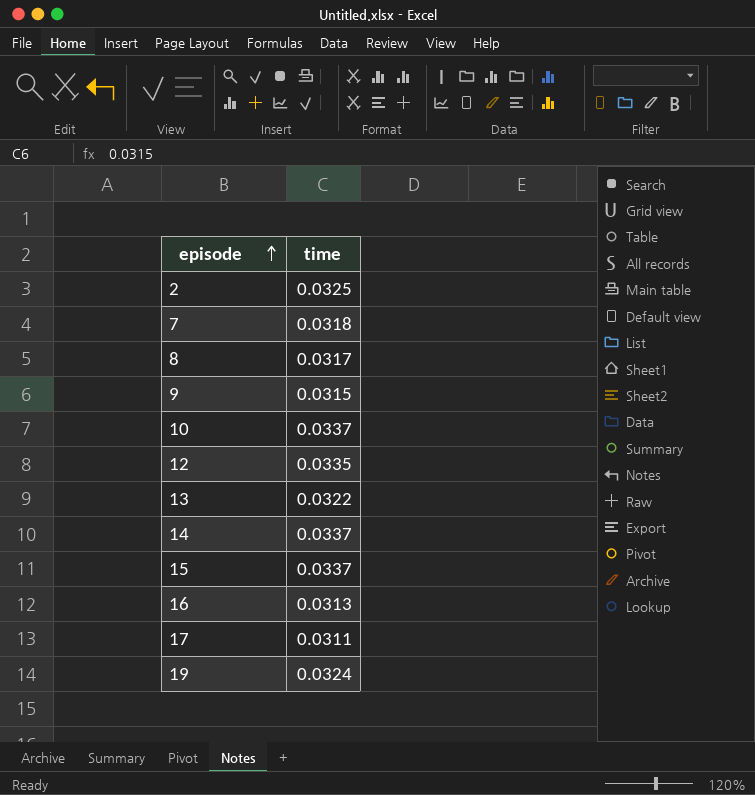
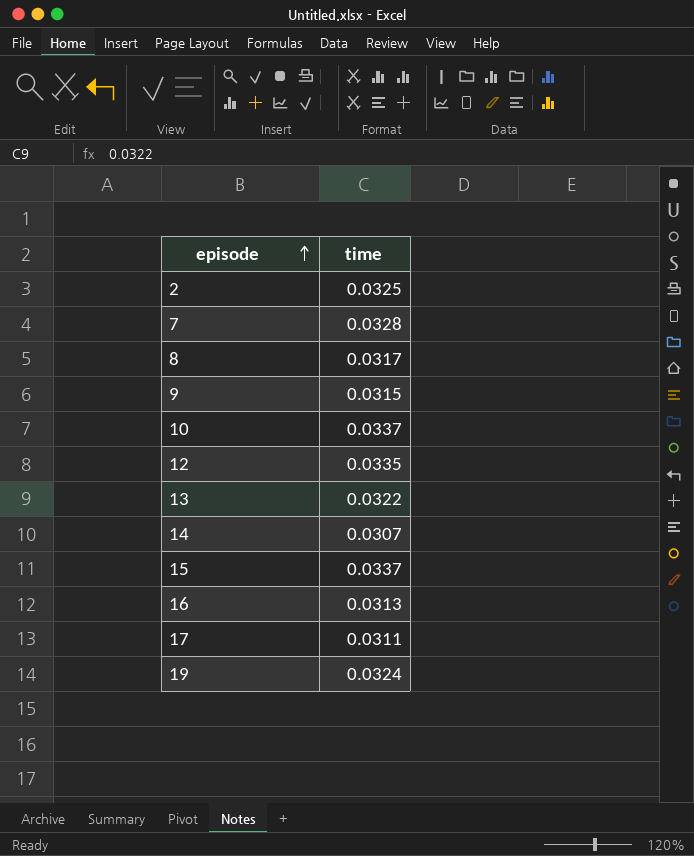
7 | time: 0.0318 -> 0.0328
14 | time: 0.0337 -> 0.0307

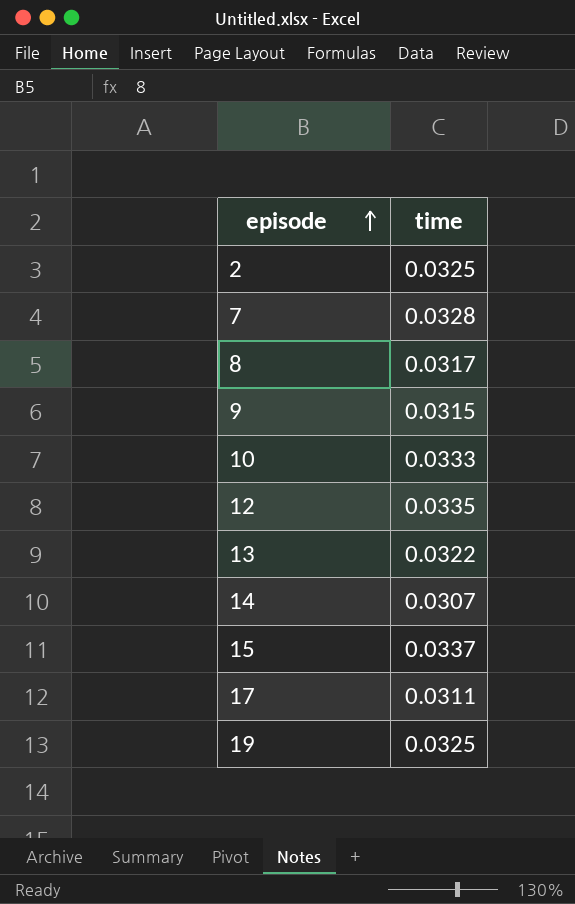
row 16: 0.0313 -> none
10 | time: 0.0337 -> 0.0333
19 | time: 0.0324 -> 0.0325

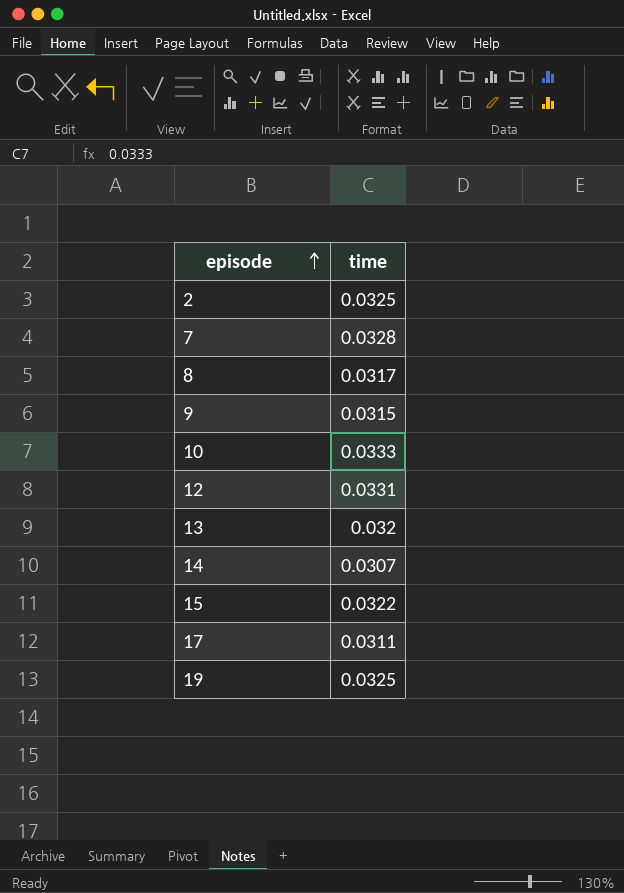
12 | time: 0.0335 -> 0.0331
13 | time: 0.0322 -> 0.032
15 | time: 0.0337 -> 0.0322

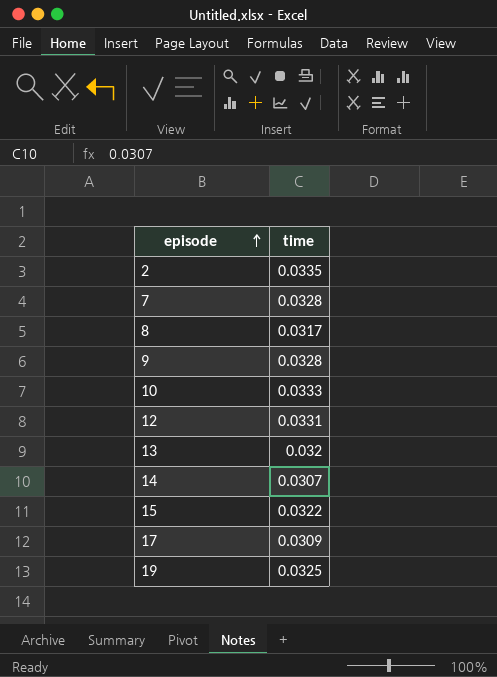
2 | time: 0.0325 -> 0.0335
9 | time: 0.0315 -> 0.0328
17 | time: 0.0311 -> 0.0309

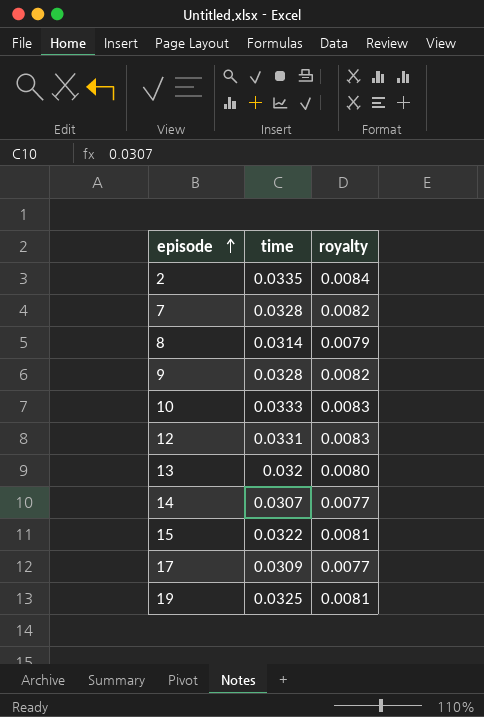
column royalty | formula: none -> [time] * 0.25
8 | time: 0.0317 -> 0.0314

